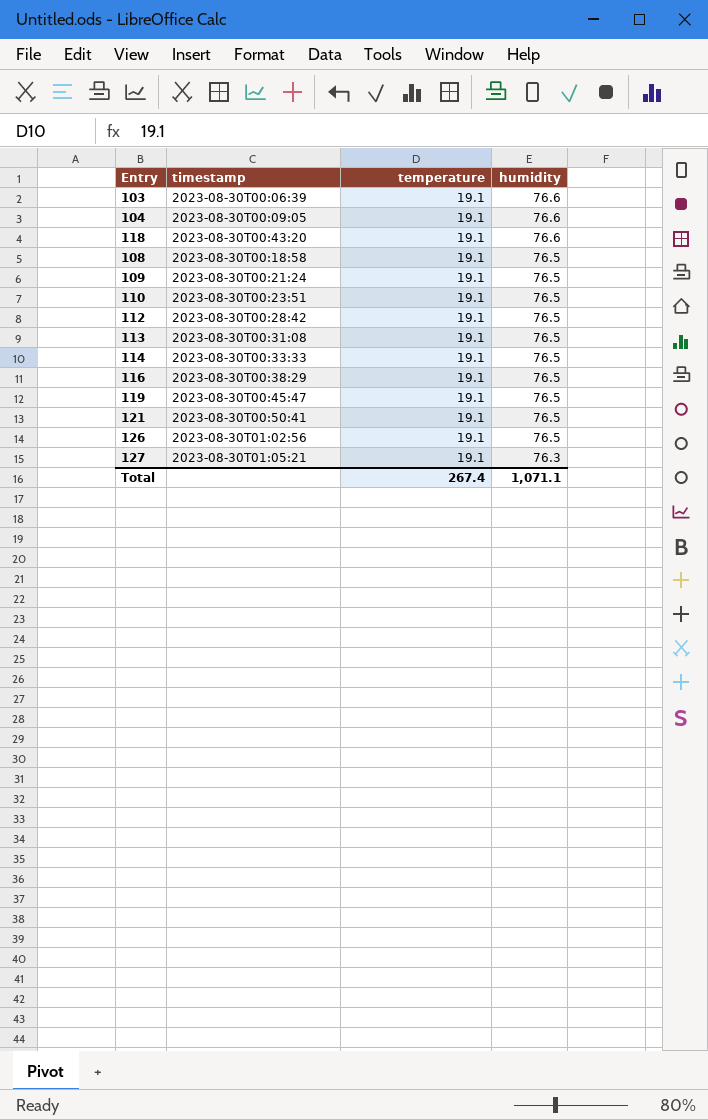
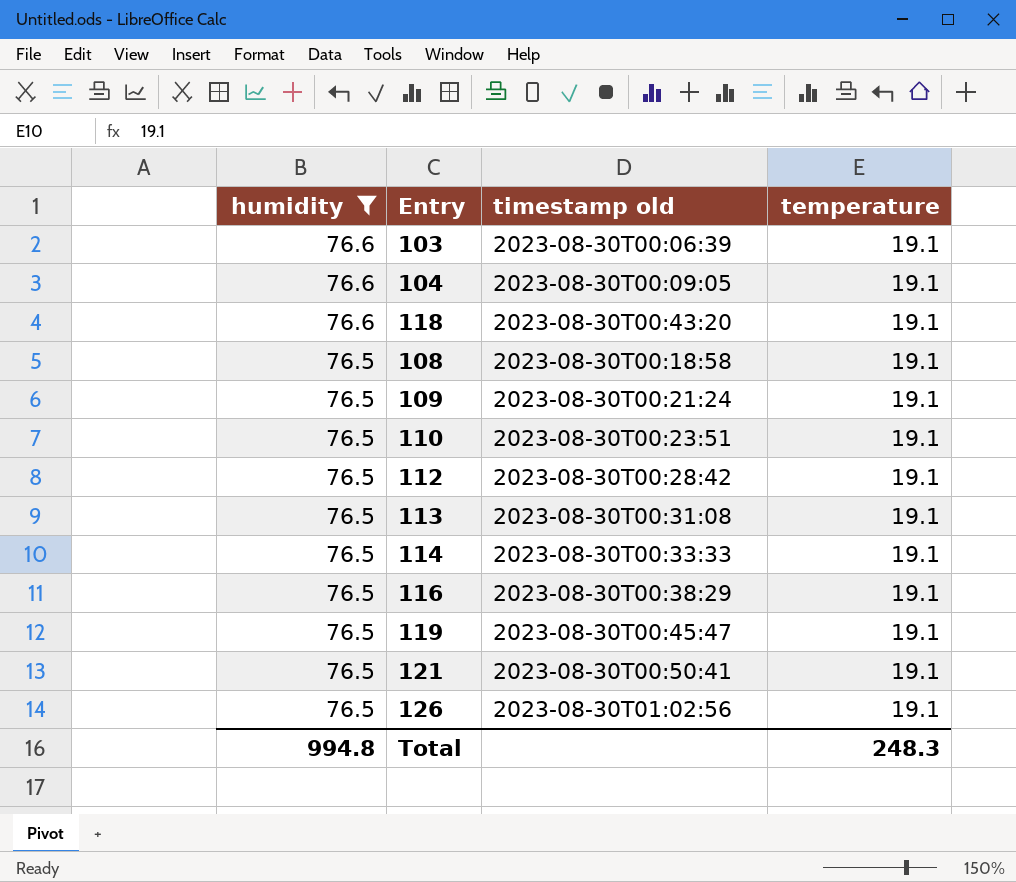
filter: none -> humidity != 76.3
column humidity | position: 4 -> 1
column name: timestamp -> timestamp old
Total | humidity: 1,071.1 -> 994.8
Total | temperature: 267.4 -> 248.3

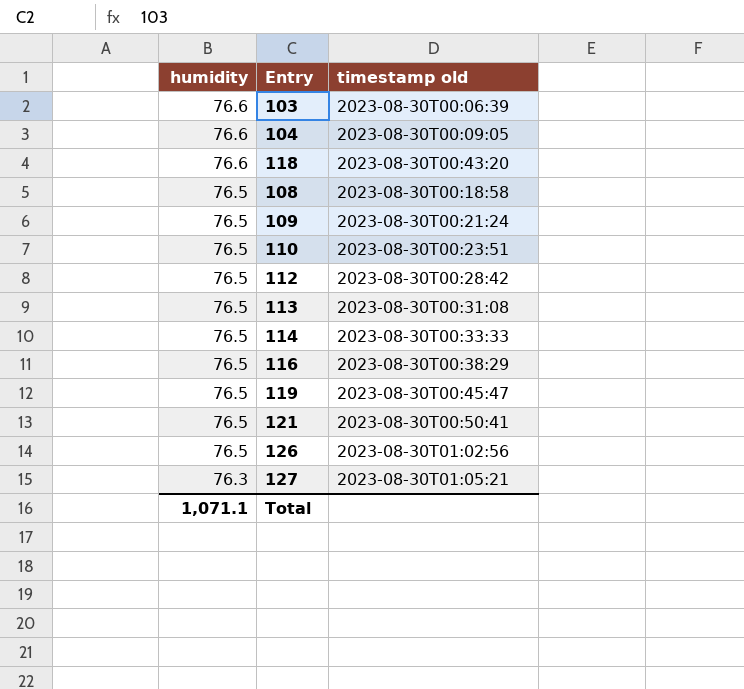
filter: humidity != 76.3 -> none
column temperature | position: 4 -> none
Total | humidity: 994.8 -> 1,071.1

